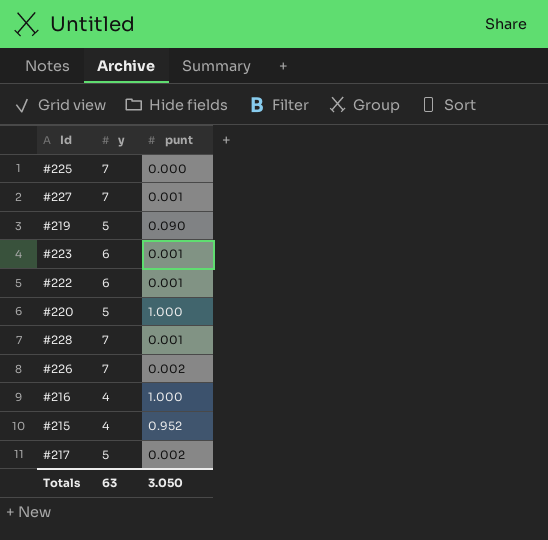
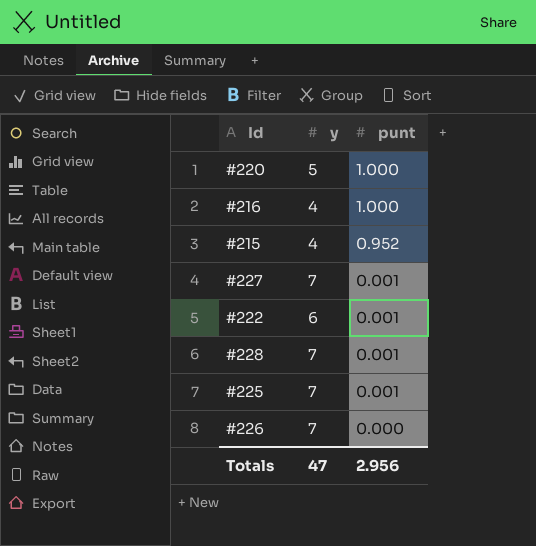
row order: none -> punt descending
row #219: 5 | 0.090 -> none
row #223: 6 | 0.001 -> none
row #217: 5 | 0.002 -> none
#225 | punt: 0.000 -> 0.001
#226 | punt: 0.002 -> 0.000
Totals | y: 63 -> 47
Totals | punt: 3.050 -> 2.956

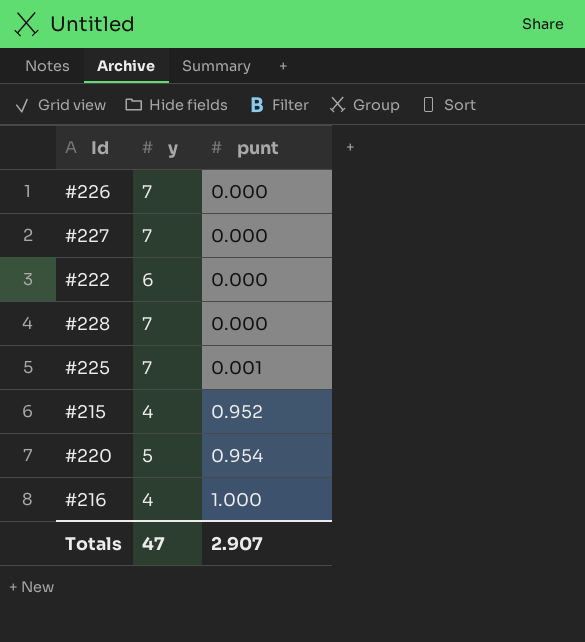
row order: punt descending -> punt ascending
#227 | punt: 0.001 -> 0.000
#222 | punt: 0.001 -> 0.000
#228 | punt: 0.001 -> 0.000
#220 | punt: 1.000 -> 0.954
Totals | punt: 2.956 -> 2.907

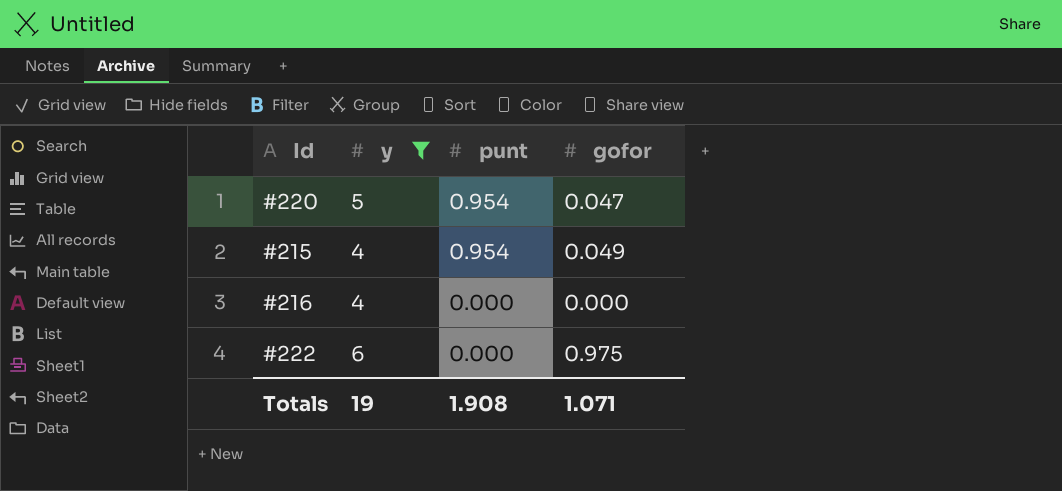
filter: none -> y != 7
row order: punt ascending -> punt descending
column gofor | position: none -> 4
#215 | punt: 0.952 -> 0.954
#216 | punt: 1.000 -> 0.000
Totals | y: 47 -> 19
Totals | punt: 2.907 -> 1.908

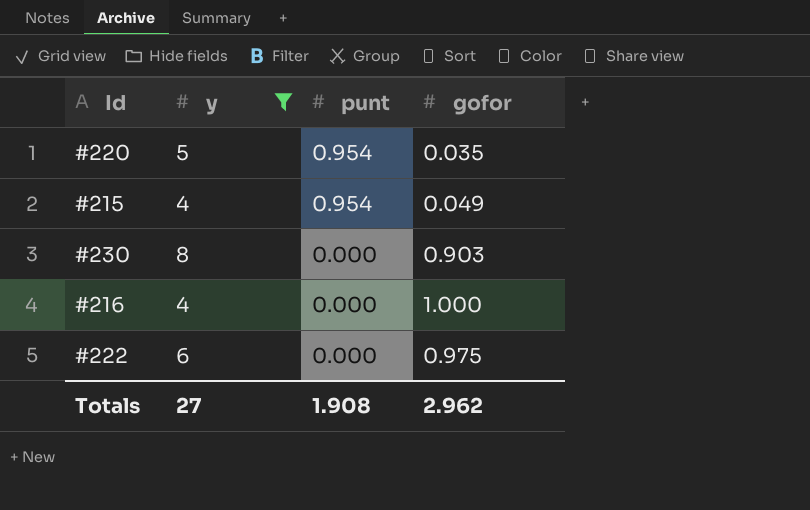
#220 | gofor: 0.047 -> 0.035
row #230: none -> 8 | 0.000 | 0.903
#216 | gofor: 0.000 -> 1.000
Totals | y: 19 -> 27
Totals | gofor: 1.071 -> 2.962

